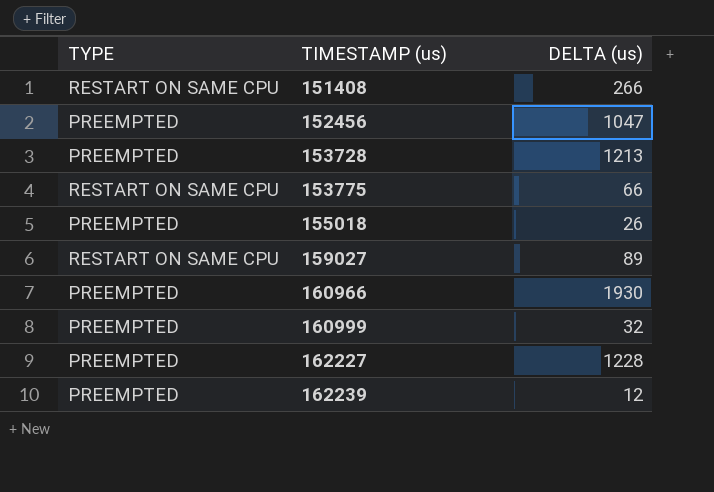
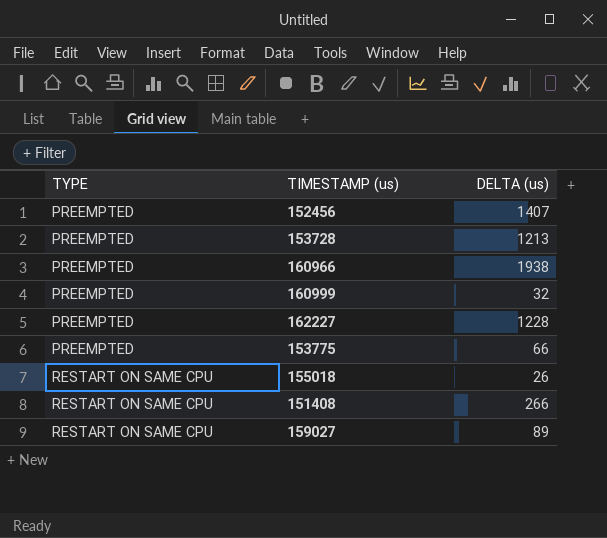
row order: TIMESTAMP (us) ascending -> TYPE ascending
row 162239: PREEMPTED | 12 -> none
152456 | DELTA (us): 1047 -> 1407
160966 | DELTA (us): 1930 -> 1938
153775 | TYPE: RESTART ON SAME CPU -> PREEMPTED
155018 | TYPE: PREEMPTED -> RESTART ON SAME CPU

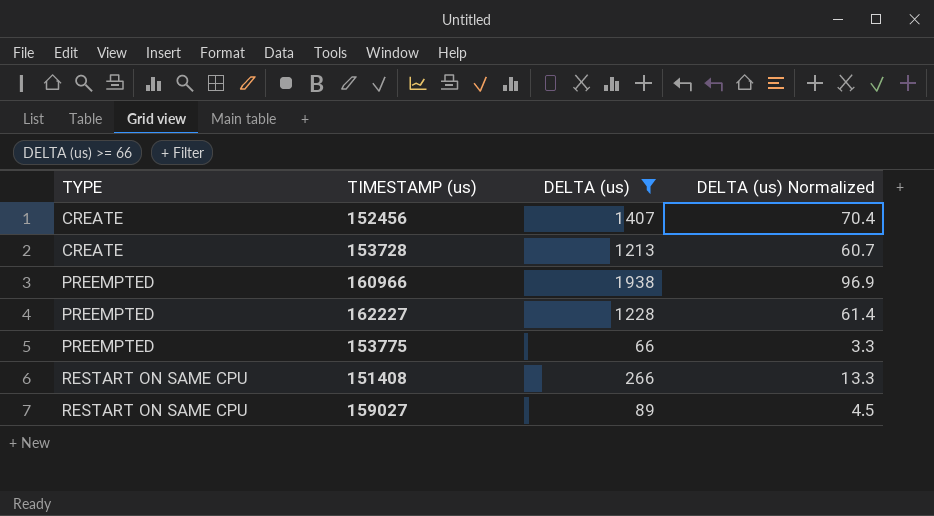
filter: none -> DELTA (us) >= 66
column DELTA (us) Normalized | formula: none -> [DELTA (us)] * 0.05
152456 | TYPE: PREEMPTED -> CREATE
153728 | TYPE: PREEMPTED -> CREATE

